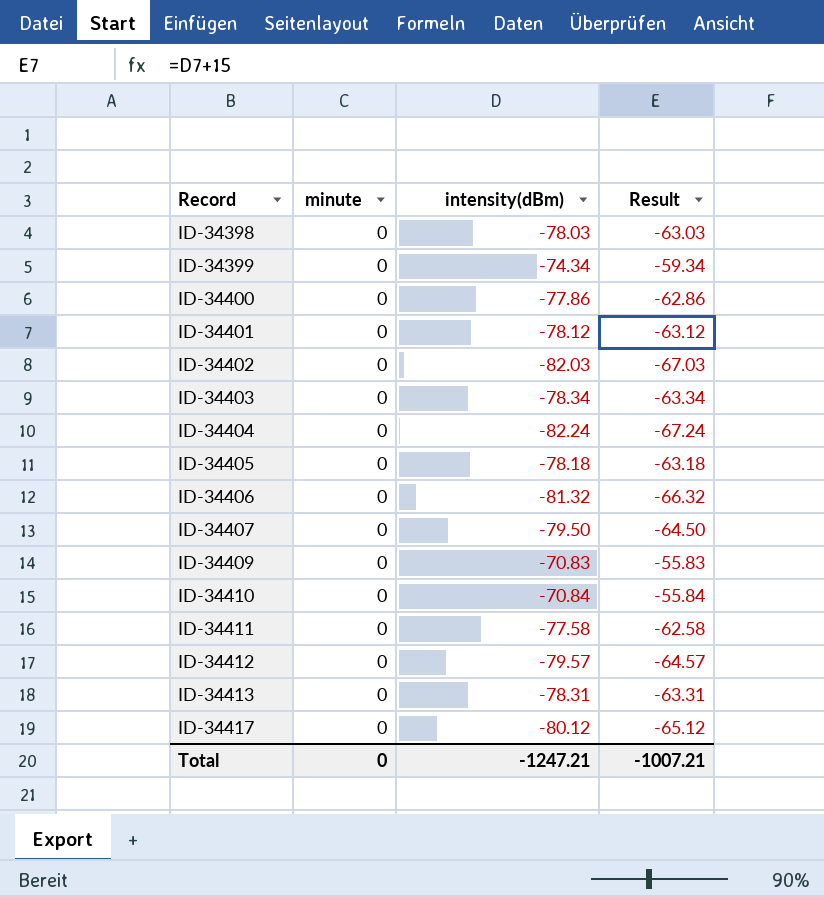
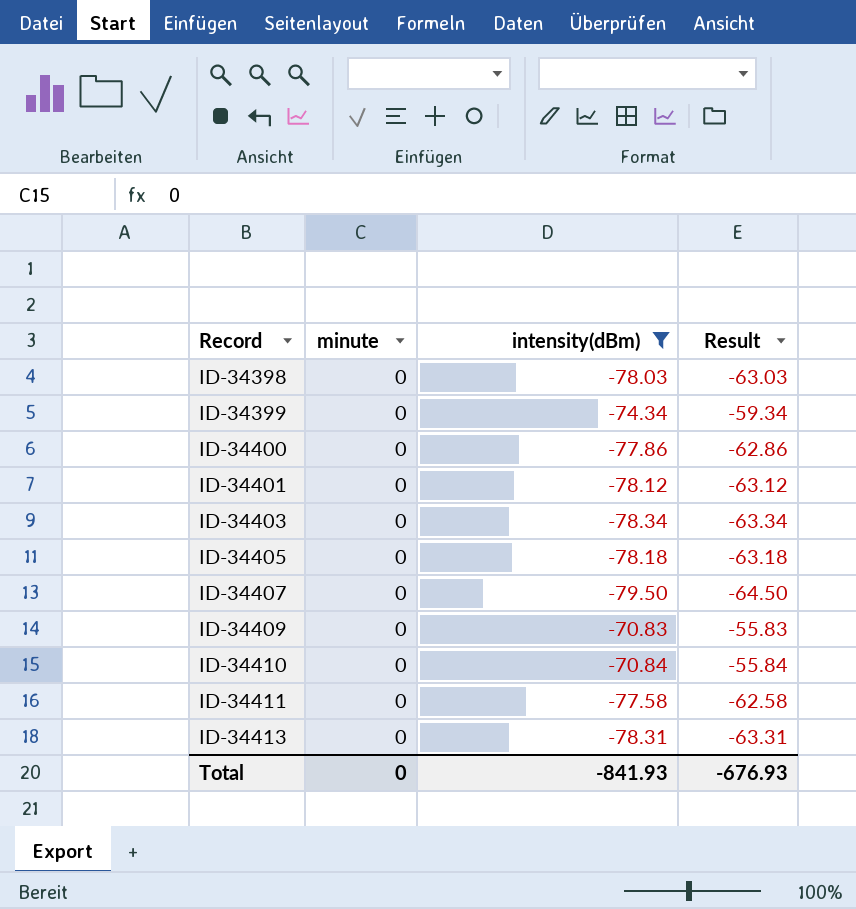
filter: none -> intensity(dBm) >= -79.50
Total | intensity(dBm): -1247.21 -> -841.93
Total | Result: -1007.21 -> -676.93

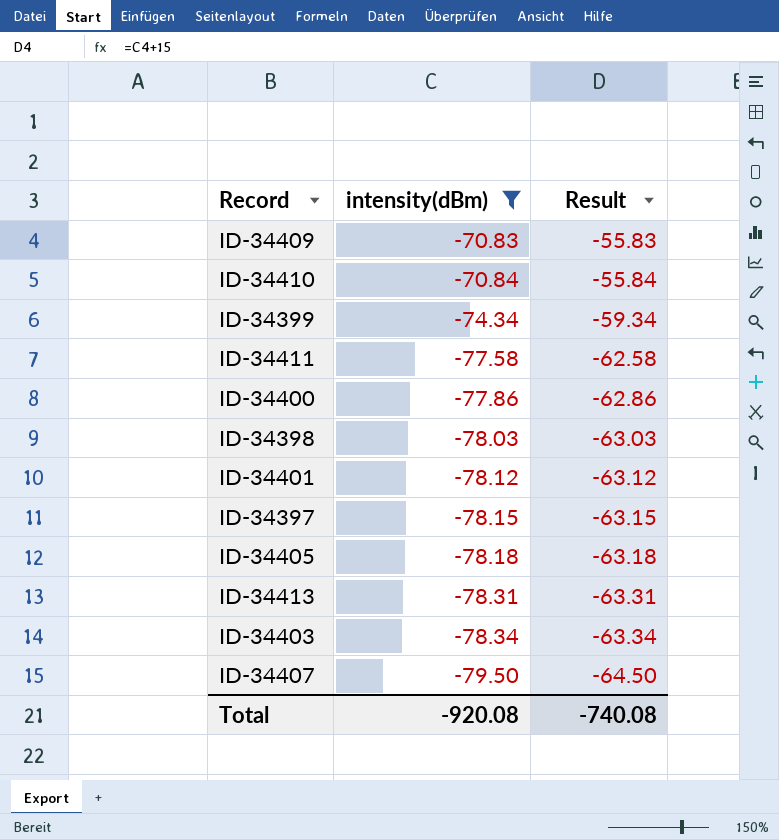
row order: Record ascending -> intensity(dBm) descending
column minute | position: 2 -> none
row ID-34397: none -> -78.15 | -63.15
Total | intensity(dBm): -841.93 -> -920.08
Total | Result: -676.93 -> -740.08

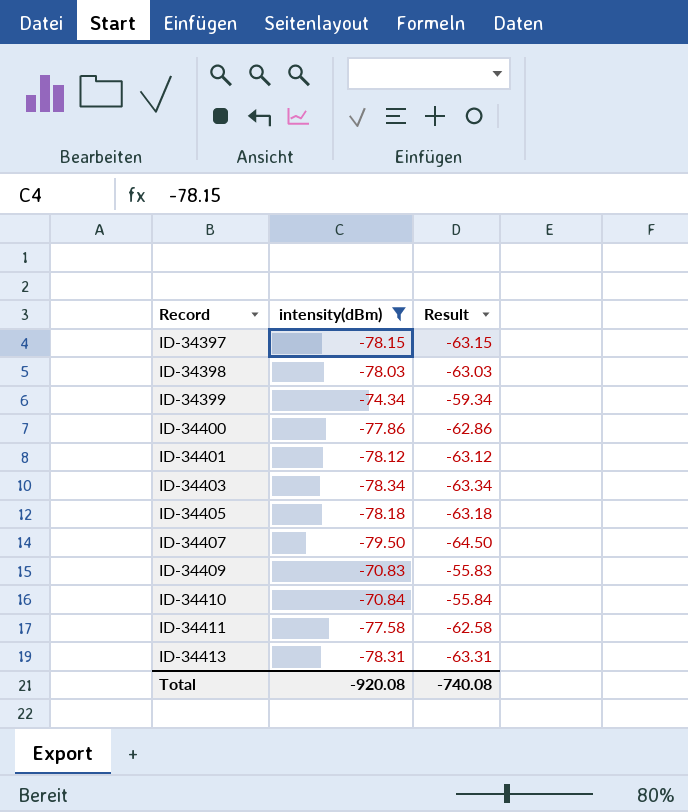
row order: intensity(dBm) descending -> Record ascending

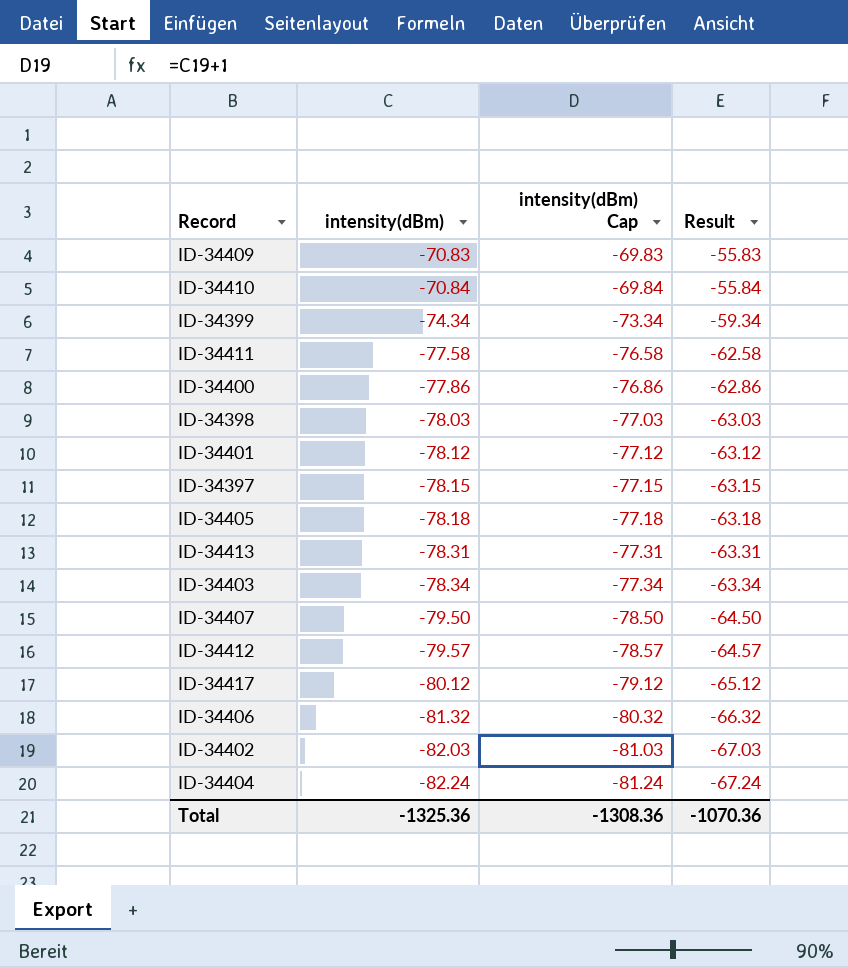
filter: intensity(dBm) >= -79.50 -> none
row order: Record ascending -> intensity(dBm) descending
column intensity(dBm) Cap | formula: none -> [intensity(dBm)] + 1
Total | intensity(dBm): -920.08 -> -1325.36
Total | Result: -740.08 -> -1070.36

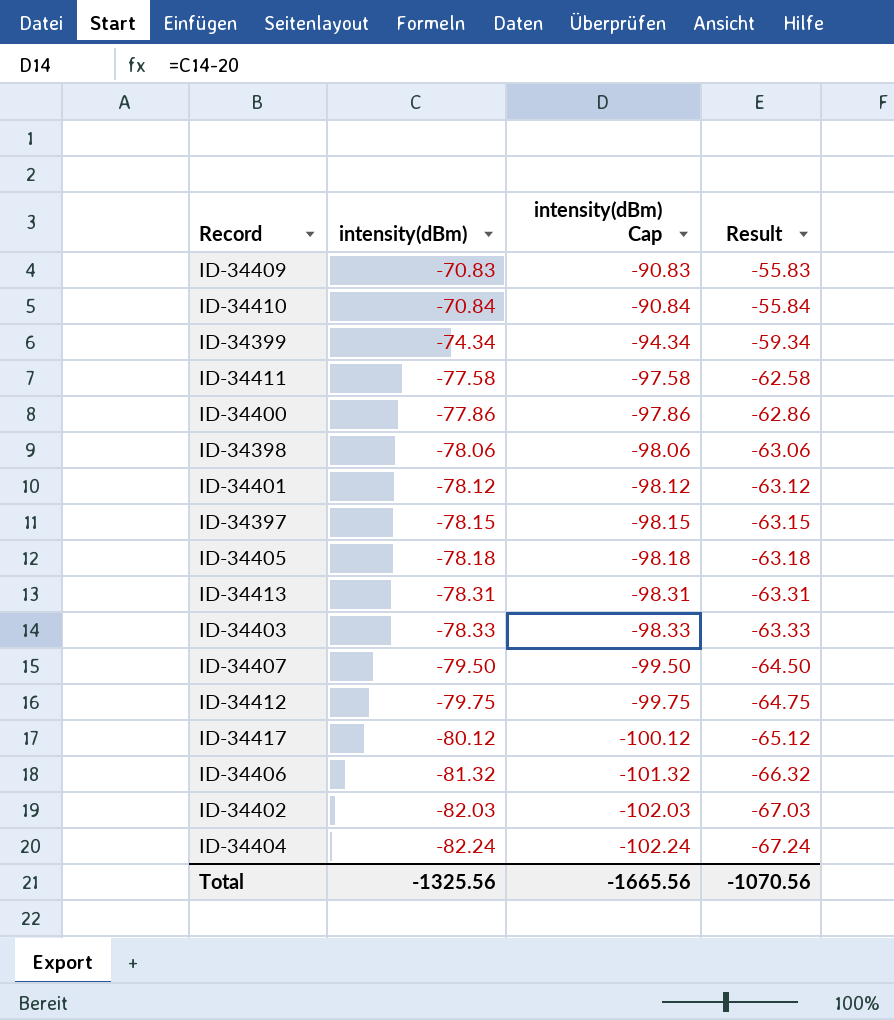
column intensity(dBm) Cap | formula: [intensity(dBm)] + 1 -> [intensity(dBm)] - 20
ID-34398 | intensity(dBm): -78.03 -> -78.06
ID-34398 | Result: -63.03 -> -63.06
ID-34403 | intensity(dBm): -78.34 -> -78.33
ID-34403 | Result: -63.34 -> -63.33
ID-34412 | intensity(dBm): -79.57 -> -79.75
ID-34412 | Result: -64.57 -> -64.75
Total | intensity(dBm): -1325.36 -> -1325.56
Total | intensity(dBm) Cap: -1308.36 -> -1665.56
Total | Result: -1070.36 -> -1070.56

